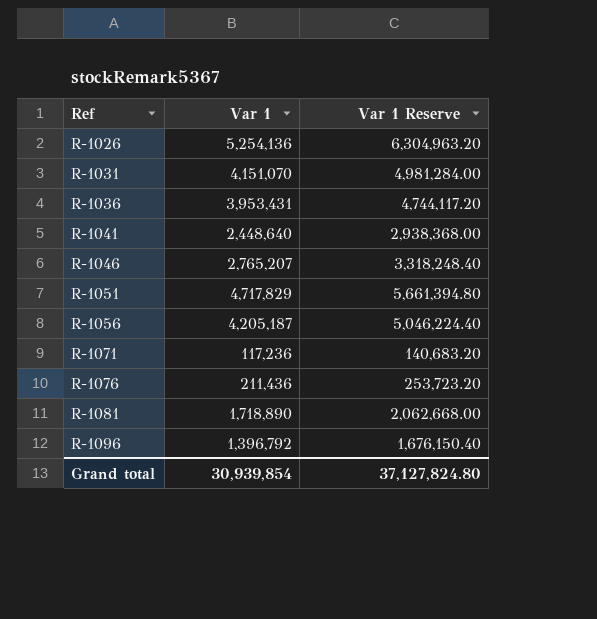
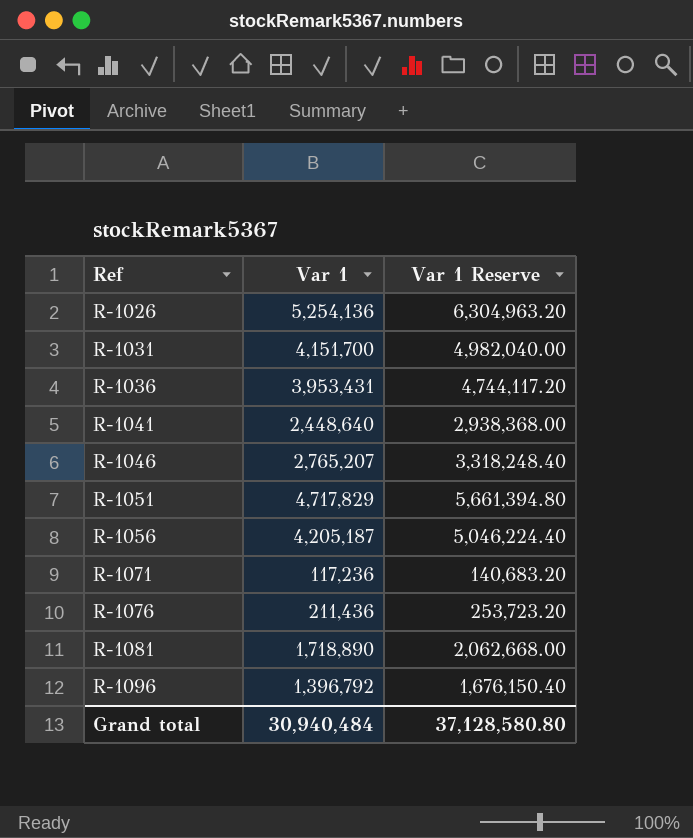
R-1031 | Var 1: 4,151,070 -> 4,151,700
R-1031 | Var 1 Reserve: 4,981,284.00 -> 4,982,040.00
Grand total | Var 1: 30,939,854 -> 30,940,484
Grand total | Var 1 Reserve: 37,127,824.80 -> 37,128,580.80

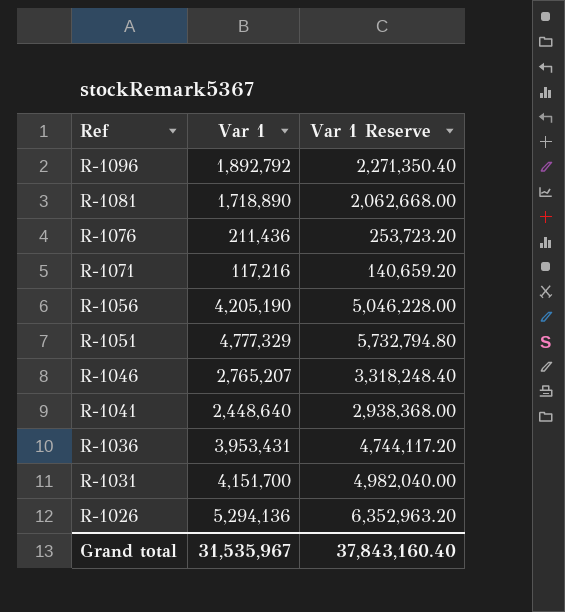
row order: Ref ascending -> Ref descending
R-1096 | Var 1: 1,396,792 -> 1,892,792
R-1096 | Var 1 Reserve: 1,676,150.40 -> 2,271,350.40
R-1071 | Var 1: 117,236 -> 117,216
R-1071 | Var 1 Reserve: 140,683.20 -> 140,659.20
R-1056 | Var 1: 4,205,187 -> 4,205,190
R-1056 | Var 1 Reserve: 5,046,224.40 -> 5,046,228.00
R-1051 | Var 1: 4,717,829 -> 4,777,329
R-1051 | Var 1 Reserve: 5,661,394.80 -> 5,732,794.80
R-1026 | Var 1: 5,254,136 -> 5,294,136
R-1026 | Var 1 Reserve: 6,304,963.20 -> 6,352,963.20
Grand total | Var 1: 30,940,484 -> 31,535,967
Grand total | Var 1 Reserve: 37,128,580.80 -> 37,843,160.40

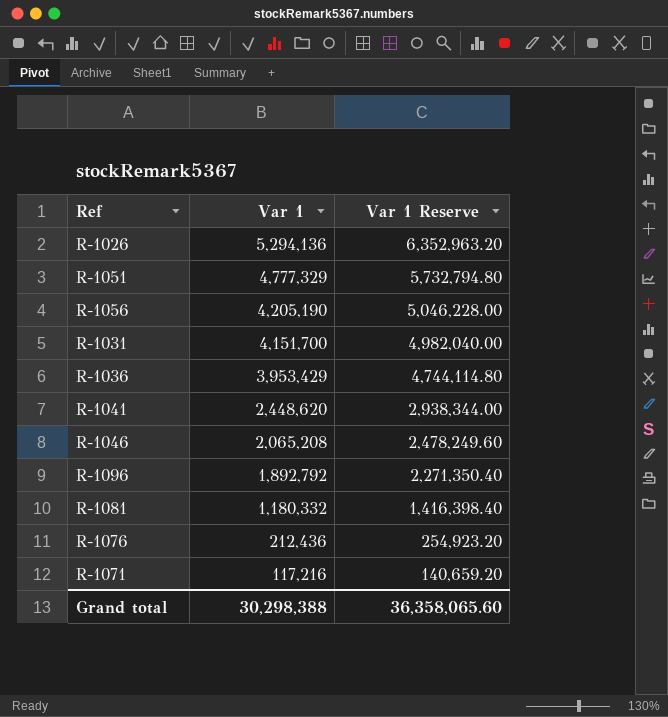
row order: Ref descending -> Var 1 descending
R-1036 | Var 1: 3,953,431 -> 3,953,429
R-1036 | Var 1 Reserve: 4,744,117.20 -> 4,744,114.80
R-1041 | Var 1: 2,448,640 -> 2,448,620
R-1041 | Var 1 Reserve: 2,938,368.00 -> 2,938,344.00
R-1046 | Var 1: 2,765,207 -> 2,065,208
R-1046 | Var 1 Reserve: 3,318,248.40 -> 2,478,249.60
R-1081 | Var 1: 1,718,890 -> 1,180,332
R-1081 | Var 1 Reserve: 2,062,668.00 -> 1,416,398.40
R-1076 | Var 1: 211,436 -> 212,436
R-1076 | Var 1 Reserve: 253,723.20 -> 254,923.20
Grand total | Var 1: 31,535,967 -> 30,298,388
Grand total | Var 1 Reserve: 37,843,160.40 -> 36,358,065.60

